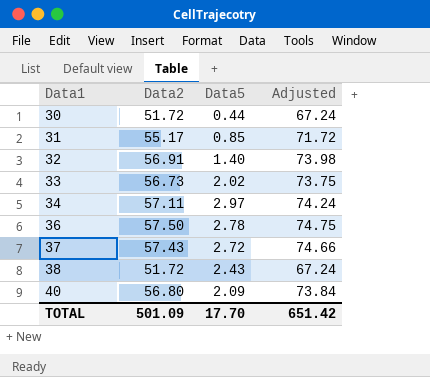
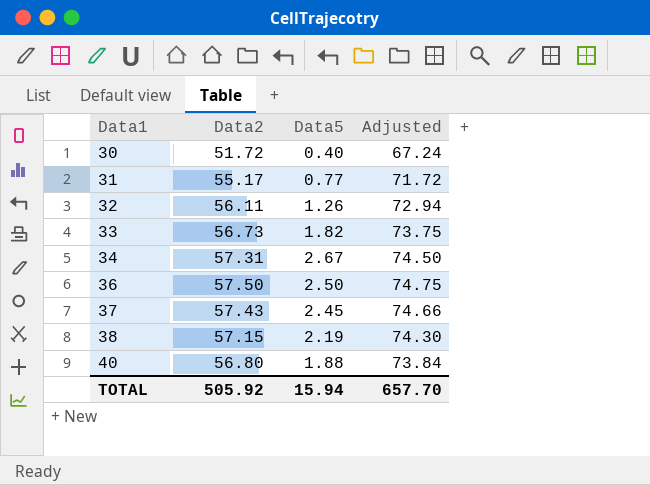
30 | Data5: 0.44 -> 0.40
31 | Data5: 0.85 -> 0.77
32 | Data2: 56.91 -> 56.11
32 | Data5: 1.40 -> 1.26
32 | Adjusted: 73.98 -> 72.94
33 | Data5: 2.02 -> 1.82
34 | Data2: 57.11 -> 57.31
34 | Data5: 2.97 -> 2.67
34 | Adjusted: 74.24 -> 74.50
36 | Data5: 2.78 -> 2.50
37 | Data5: 2.72 -> 2.45
38 | Data2: 51.72 -> 57.15
38 | Data5: 2.43 -> 2.19
38 | Adjusted: 67.24 -> 74.30
40 | Data5: 2.09 -> 1.88
TOTAL | Data2: 501.09 -> 505.92
TOTAL | Data5: 17.70 -> 15.94
TOTAL | Adjusted: 651.42 -> 657.70

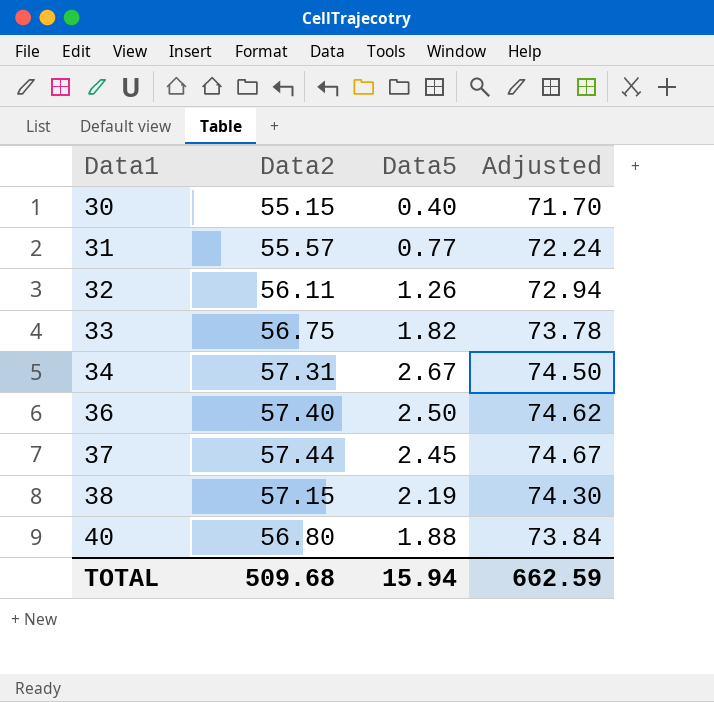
30 | Data2: 51.72 -> 55.15
30 | Adjusted: 67.24 -> 71.70
31 | Data2: 55.17 -> 55.57
31 | Adjusted: 71.72 -> 72.24
33 | Data2: 56.73 -> 56.75
33 | Adjusted: 73.75 -> 73.78
36 | Data2: 57.50 -> 57.40
36 | Adjusted: 74.75 -> 74.62
37 | Data2: 57.43 -> 57.44
37 | Adjusted: 74.66 -> 74.67
TOTAL | Data2: 505.92 -> 509.68
TOTAL | Adjusted: 657.70 -> 662.59

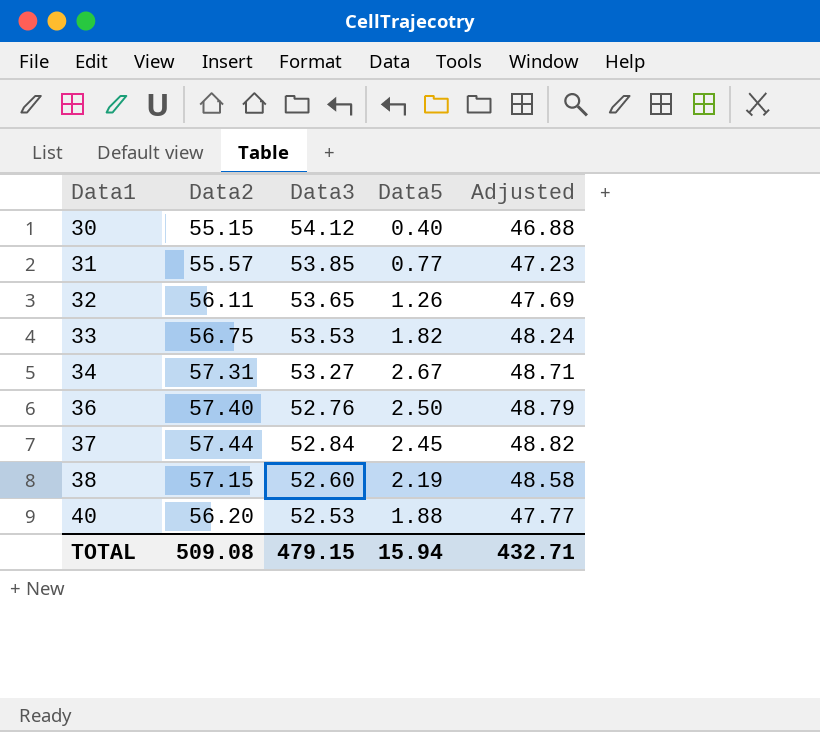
column Data3 | position: none -> 3
column Adjusted | formula: [Data2] * 1.3 -> [Data2] * 0.85
40 | Data2: 56.80 -> 56.20
TOTAL | Data2: 509.68 -> 509.08
TOTAL | Adjusted: 662.59 -> 432.71

